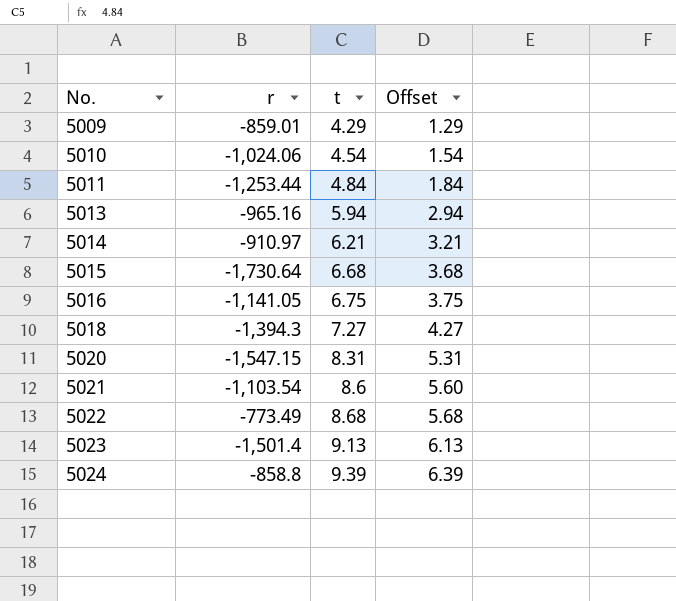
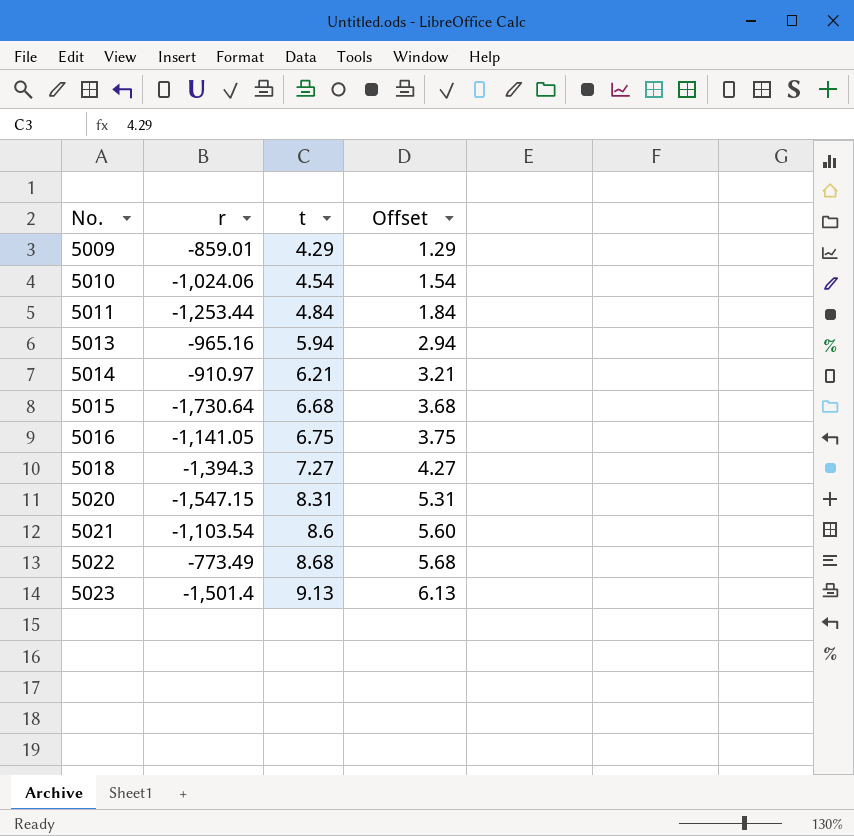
row 5024: -858.8 | 9.39 | 6.39 -> none

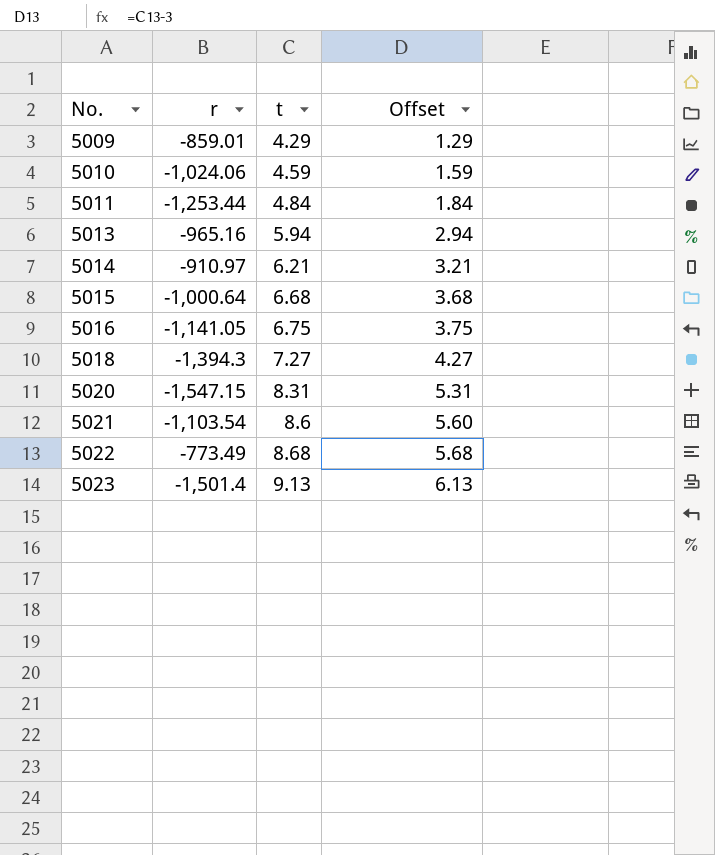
5010 | t: 4.54 -> 4.59
5010 | Offset: 1.54 -> 1.59
5015 | r: -1,730.64 -> -1,000.64

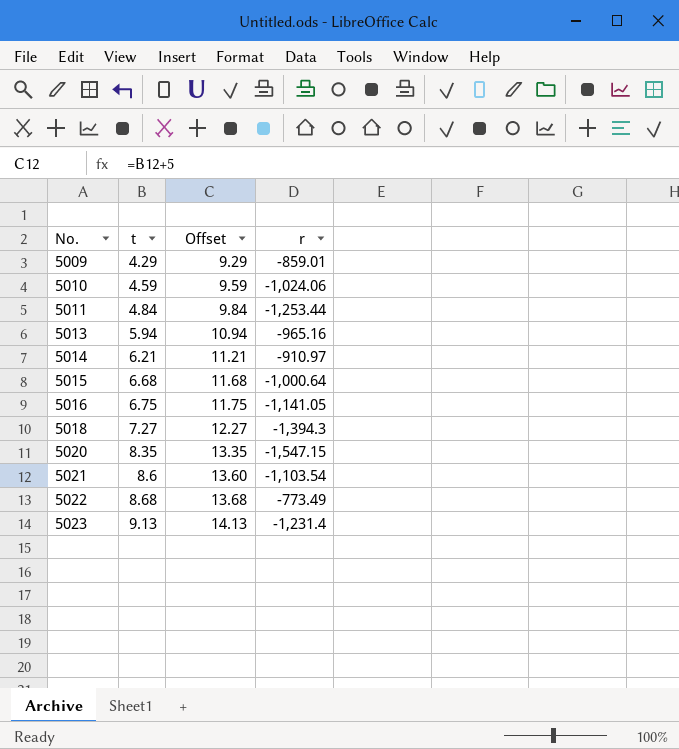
column Offset | formula: [t] - 3 -> [t] + 5
column r | position: 2 -> 4
5020 | t: 8.31 -> 8.35
5023 | r: -1,501.4 -> -1,231.4

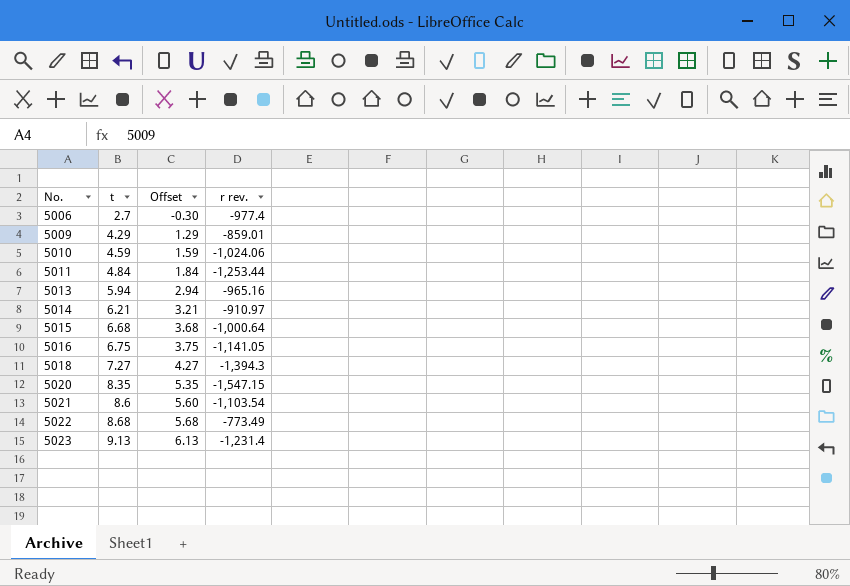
column Offset | formula: [t] + 5 -> [t] - 3
column name: r -> r rev.
row 5006: none -> 2.7 | -0.30 | -977.4

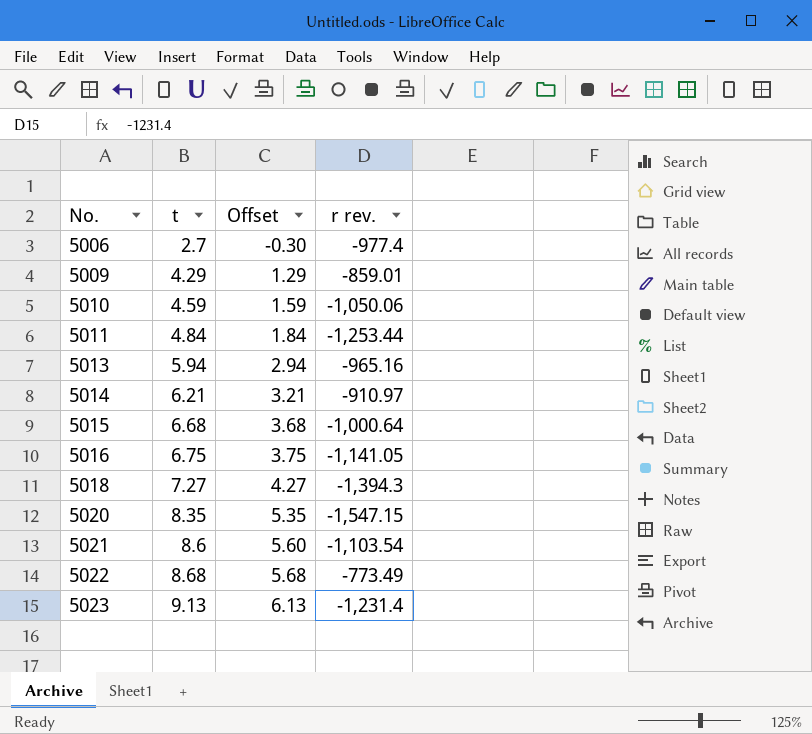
5010 | r rev.: -1,024.06 -> -1,050.06

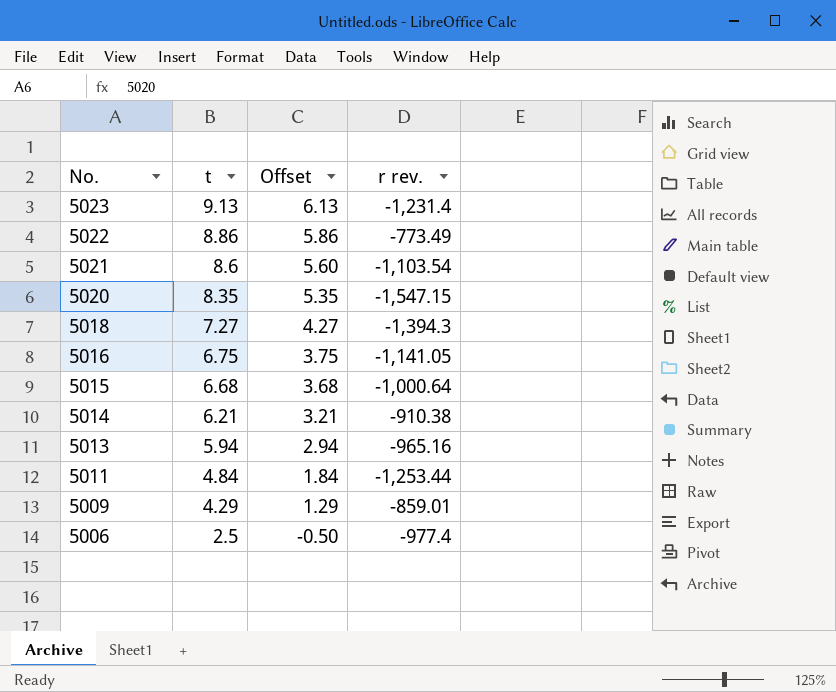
row order: No. ascending -> No. descending
row 5010: 4.59 | 1.59 | -1,050.06 -> none
5022 | t: 8.68 -> 8.86
5022 | Offset: 5.68 -> 5.86
5014 | r rev.: -910.97 -> -910.38
5006 | t: 2.7 -> 2.5
5006 | Offset: -0.30 -> -0.50

